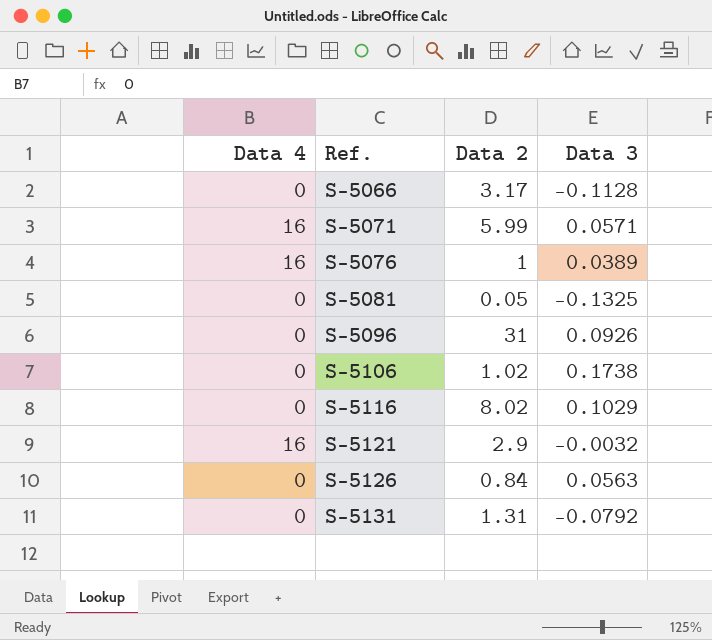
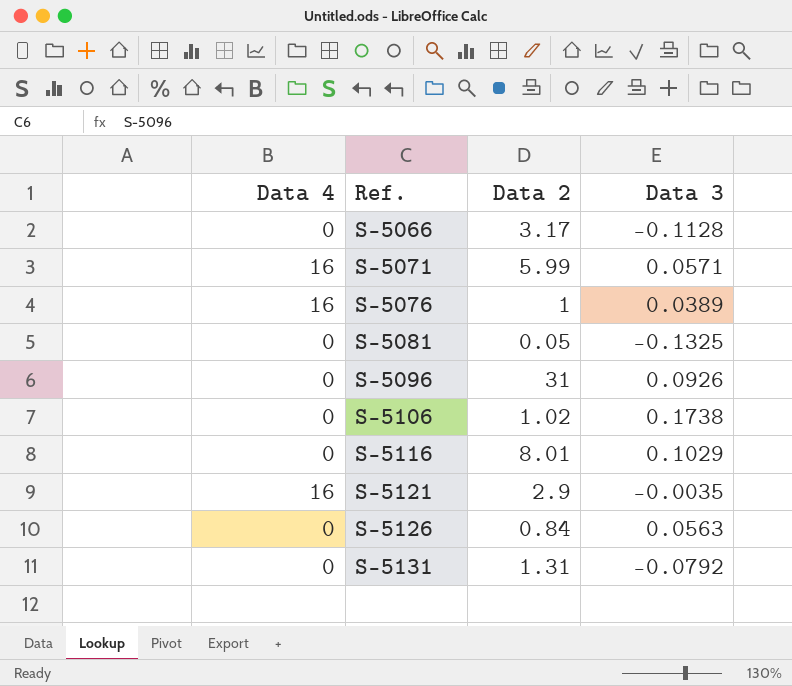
S-5116 | Data 2: 8.02 -> 8.01
S-5121 | Data 3: -0.0032 -> -0.0035

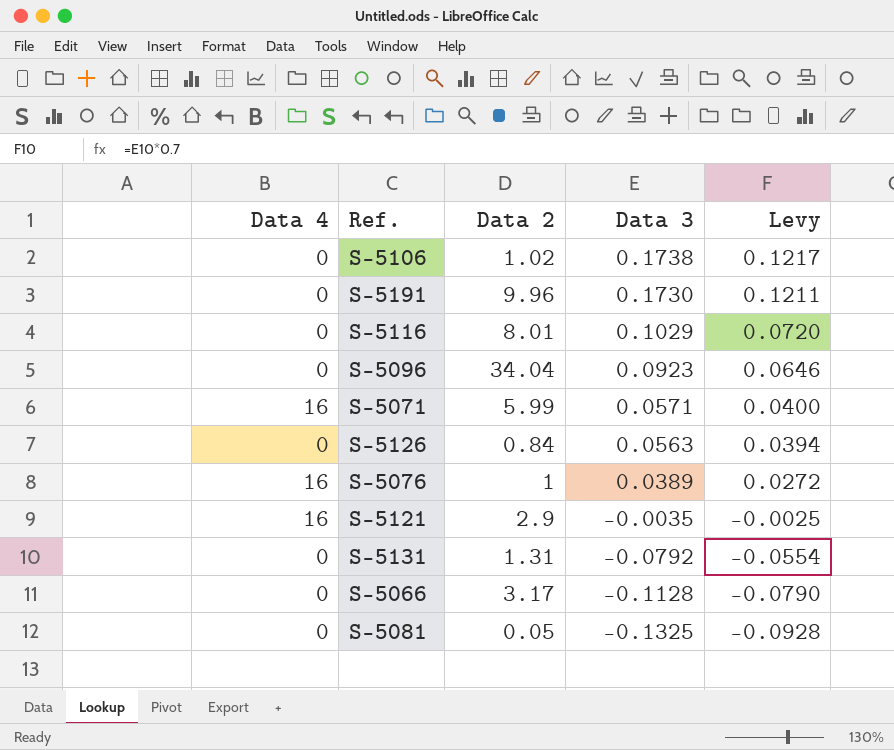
row order: Ref. ascending -> Data 3 descending
column Levy | formula: none -> [Data 3] * 0.7
row S-5191: none -> 0 | 9.96 | 0.1730 | 0.1211
S-5096 | Data 2: 31 -> 34.04
S-5096 | Data 3: 0.0926 -> 0.0923

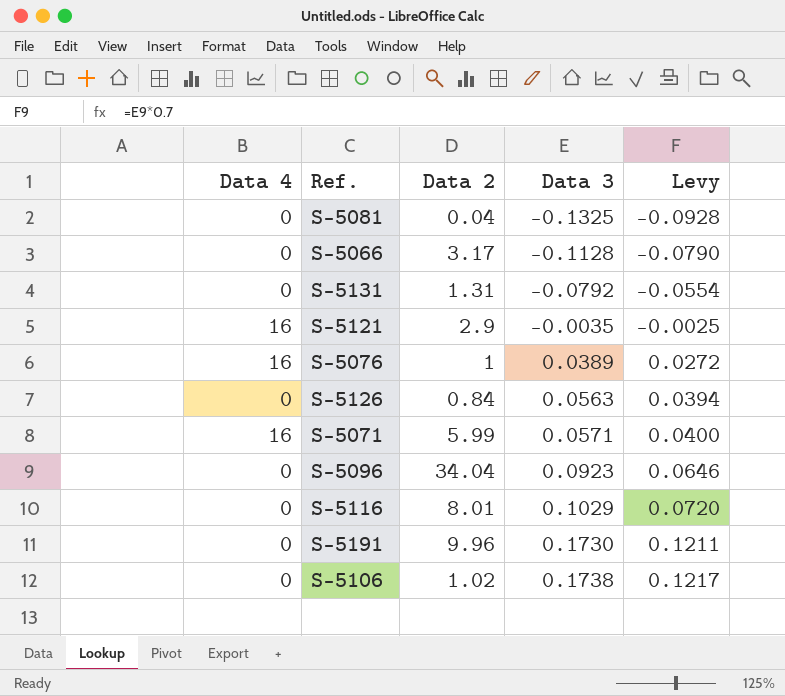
row order: Data 3 descending -> Data 3 ascending
S-5081 | Data 2: 0.05 -> 0.04

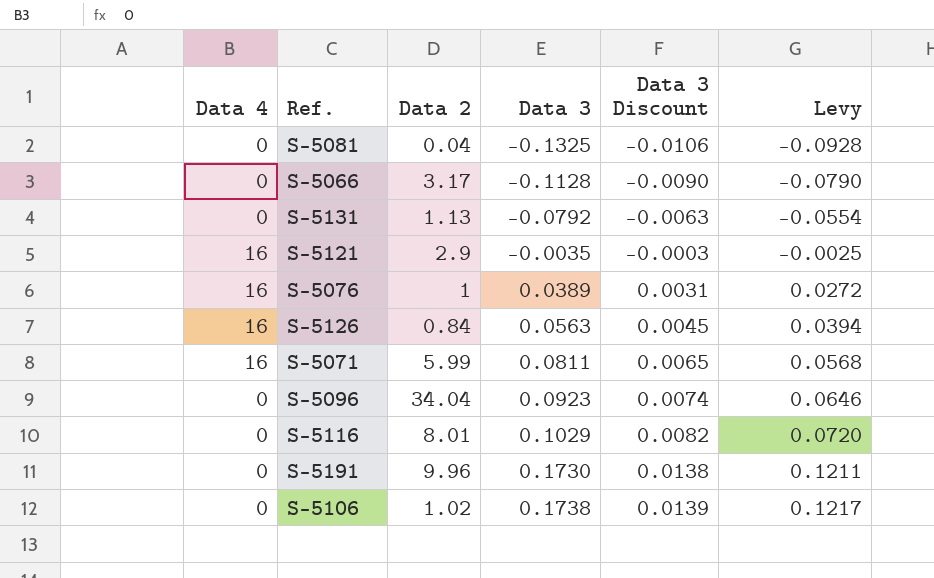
column Data 3 Discount | formula: none -> [Data 3] * 0.08
S-5131 | Data 2: 1.31 -> 1.13
S-5126 | Data 4: 0 -> 16
S-5071 | Data 3: 0.0571 -> 0.0811
S-5071 | Levy: 0.0400 -> 0.0568

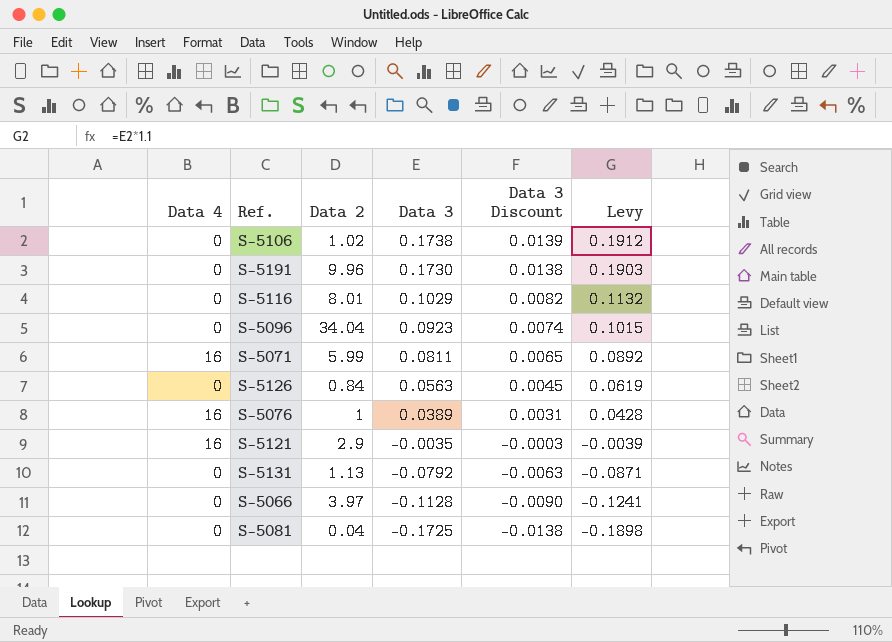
row order: Data 3 ascending -> Data 3 descending
column Levy | formula: [Data 3] * 0.7 -> [Data 3] * 1.1
S-5126 | Data 4: 16 -> 0
S-5066 | Data 2: 3.17 -> 3.97
S-5081 | Data 3: -0.1325 -> -0.1725
S-5081 | Data 3 Discount: -0.0106 -> -0.0138

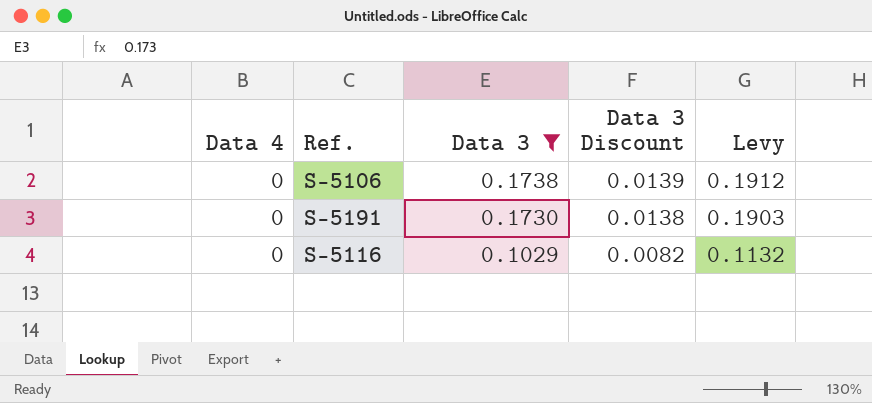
filter: none -> Data 3 >= 0.1029
column Data 2 | position: 3 -> none

